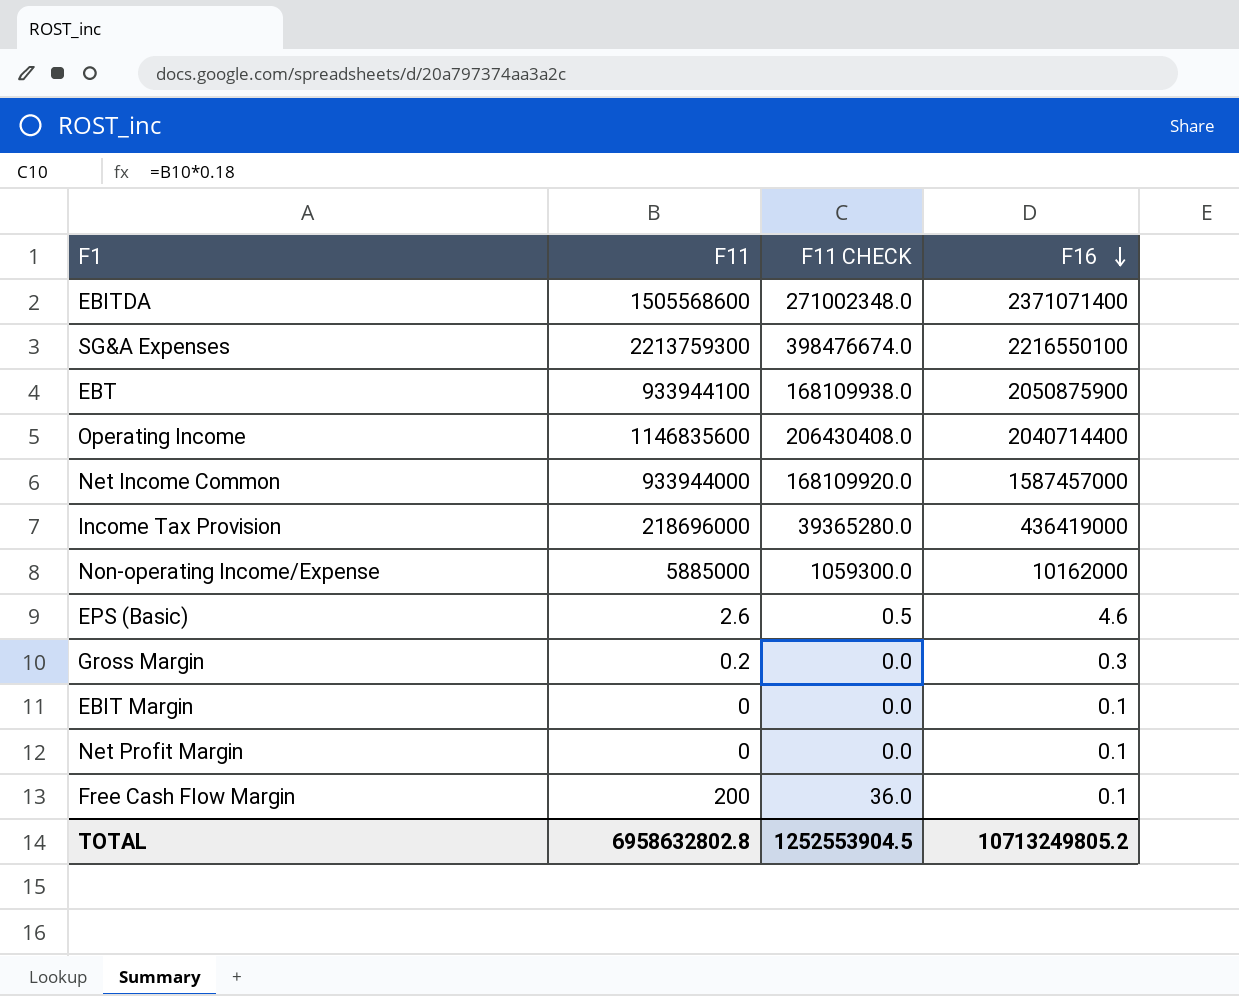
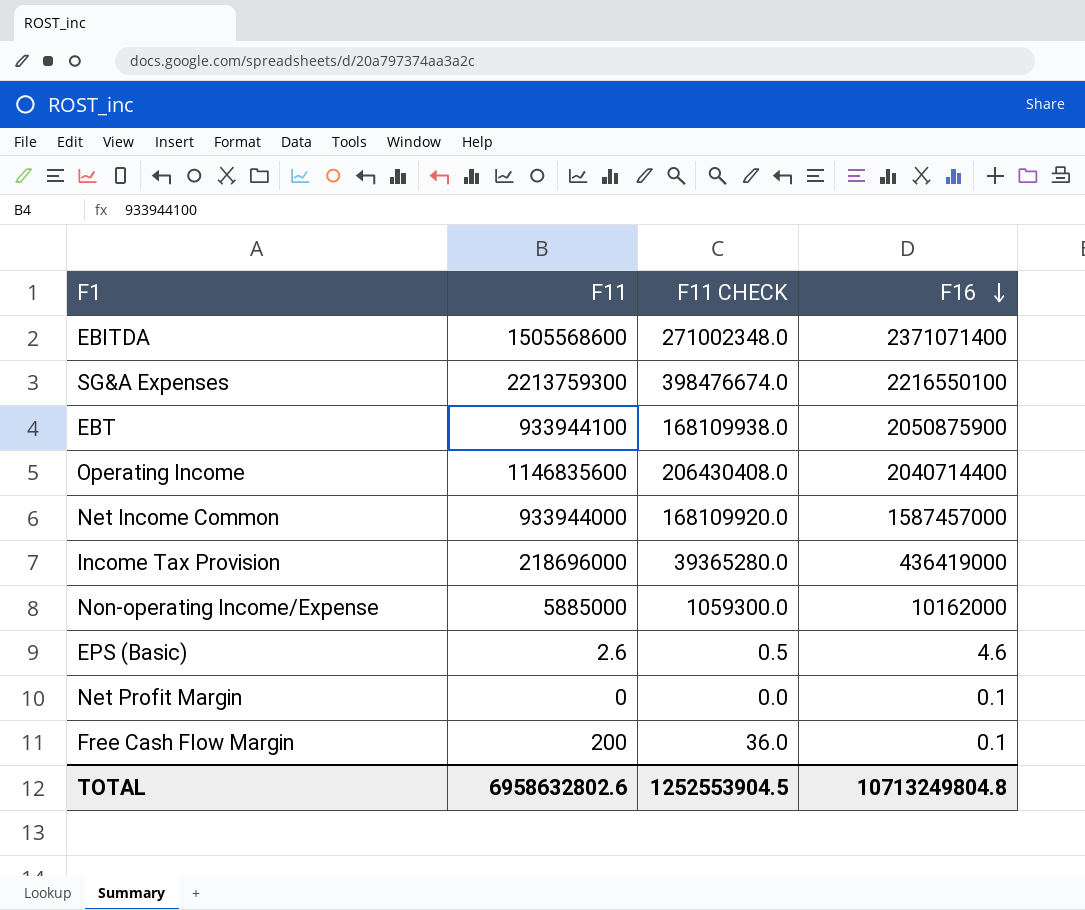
row Gross Margin: 0.2 | 0.0 | 0.3 -> none
row EBIT Margin: 0 | 0.0 | 0.1 -> none
TOTAL | F11: 6958632802.8 -> 6958632802.6
TOTAL | F16: 10713249805.2 -> 10713249804.8

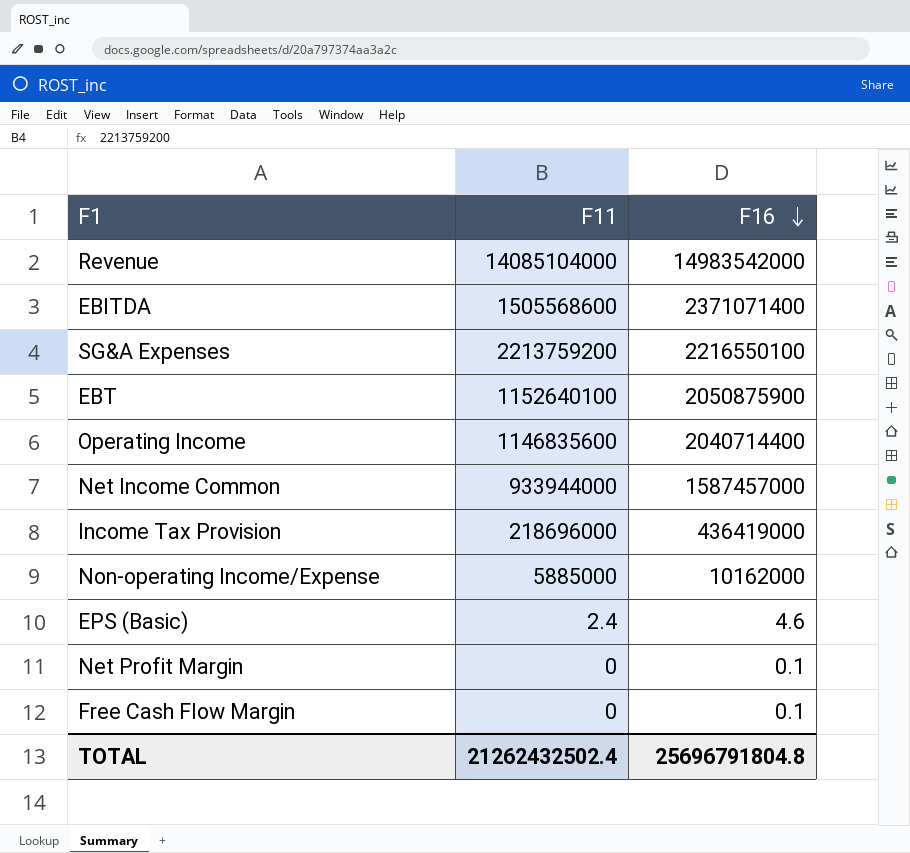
column F11 CHECK | formula: [F11] * 0.18 -> none
row Revenue: none -> 14085104000 | 14983542000
SG&A Expenses | F11: 2213759300 -> 2213759200
EBT | F11: 933944100 -> 1152640100
EPS (Basic) | F11: 2.6 -> 2.4
Free Cash Flow Margin | F11: 200 -> 0
TOTAL | F11: 6958632802.6 -> 21262432502.4
TOTAL | F16: 10713249804.8 -> 25696791804.8

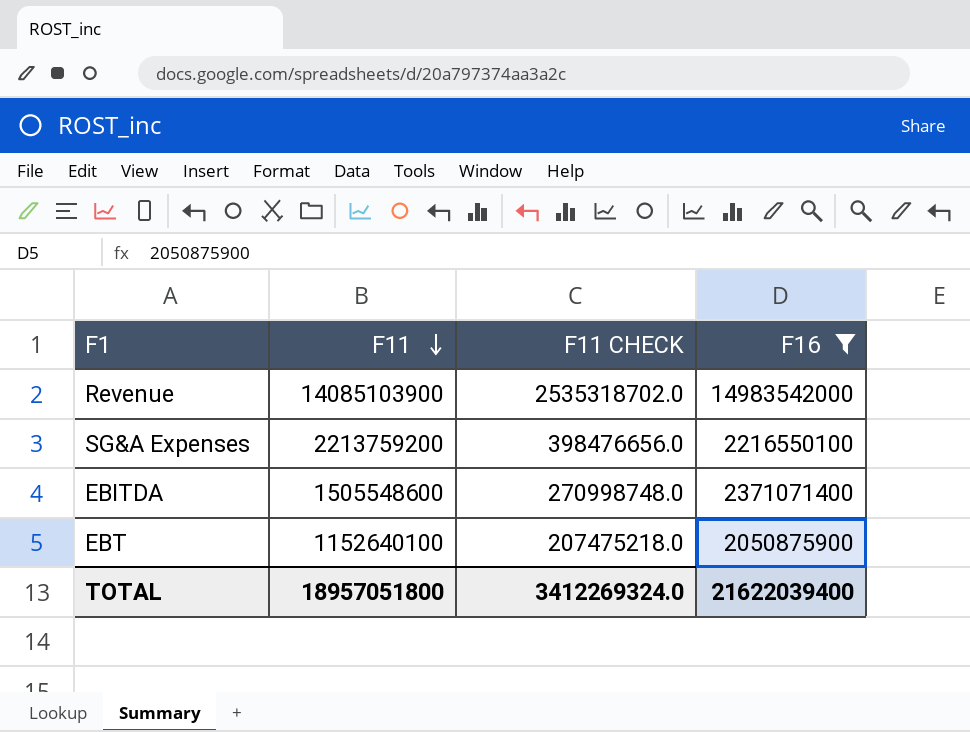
filter: none -> F16 >= 2050875900
row order: F16 descending -> F11 descending
column F11 CHECK | formula: none -> [F11] * 0.18
Revenue | F11: 14085104000 -> 14085103900
EBITDA | F11: 1505568600 -> 1505548600
TOTAL | F11: 21262432502.4 -> 18957051800
TOTAL | F16: 25696791804.8 -> 21622039400

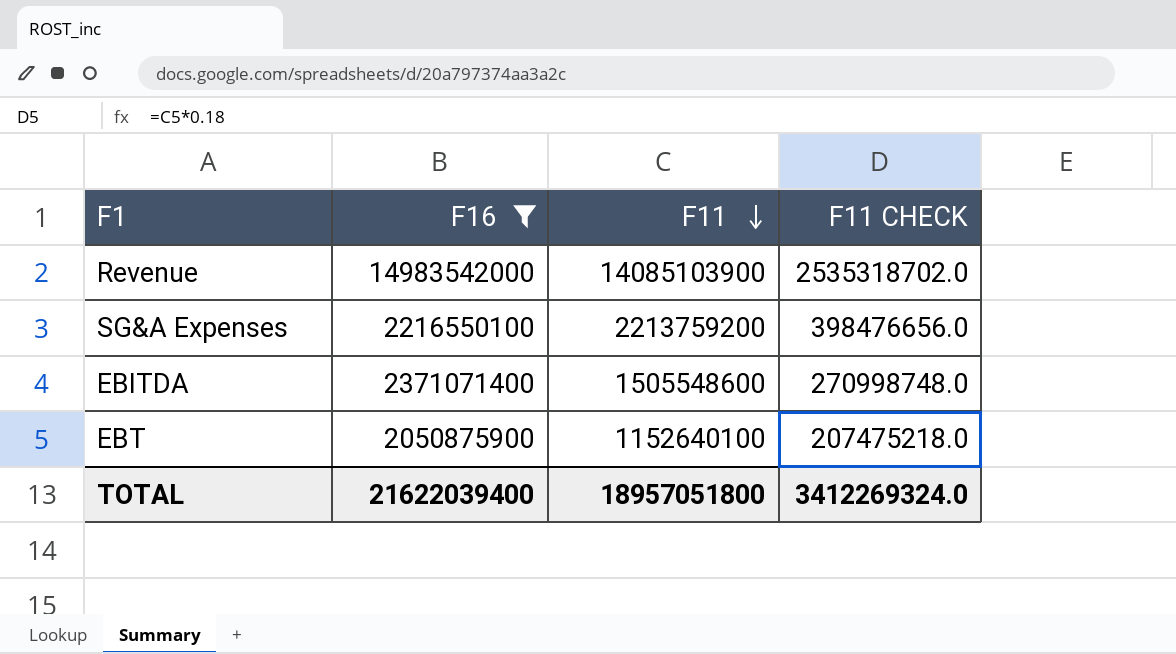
column F16 | position: 4 -> 2

